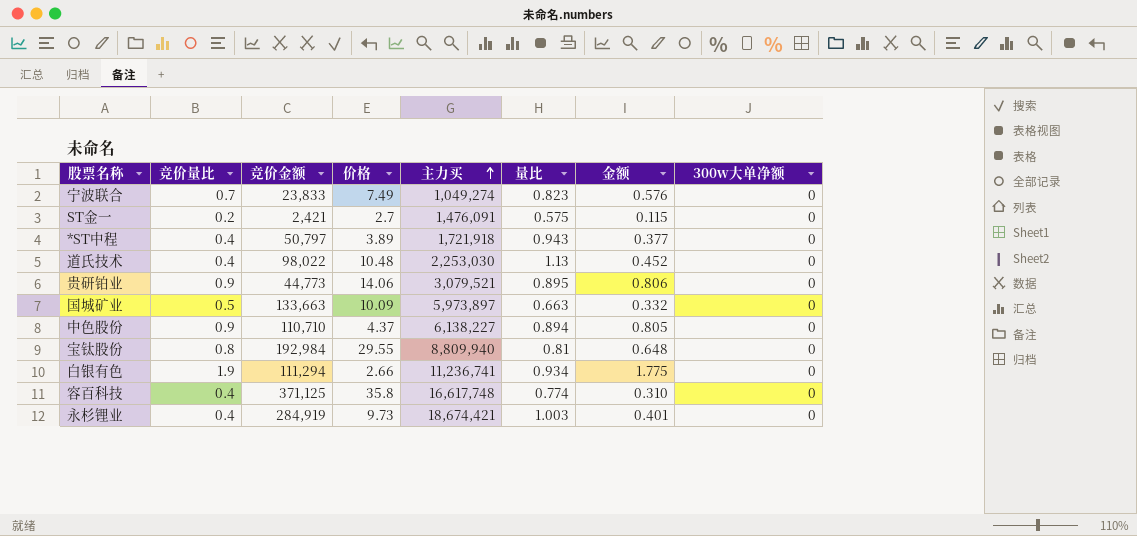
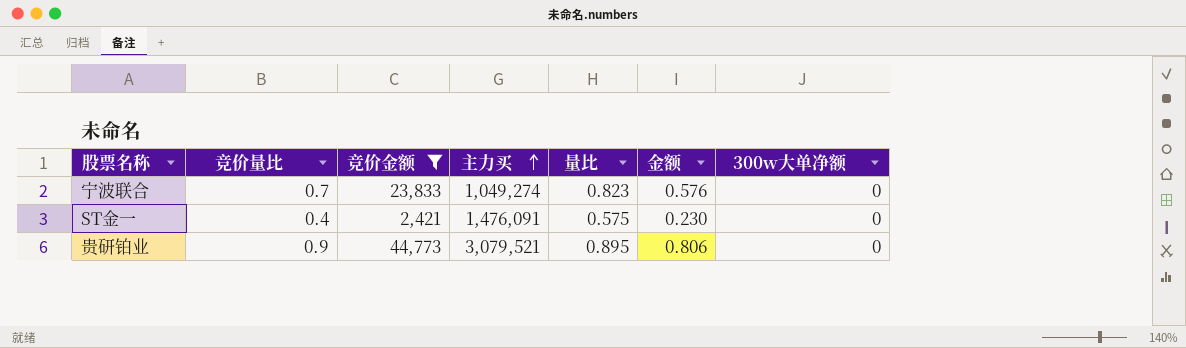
filter: none -> 竞价金额 <= 44,773
column 价格 | position: 4 -> none
ST金一 | 竞价量比: 0.2 -> 0.4
ST金一 | 金额: 0.115 -> 0.230

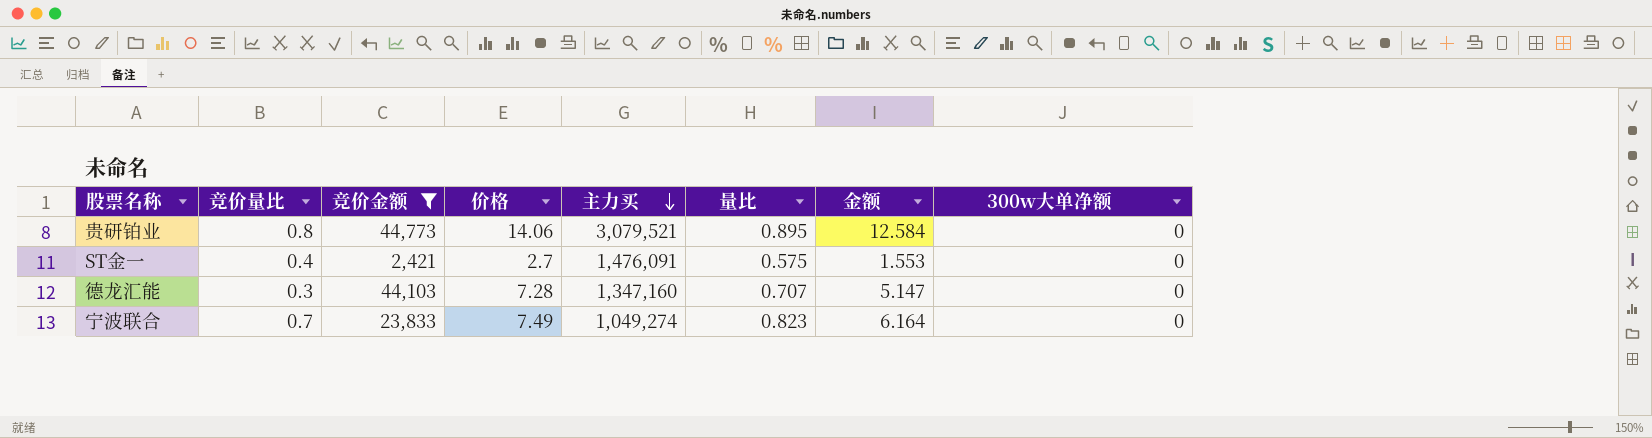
row order: 主力买 ascending -> 主力买 descending
column 价格 | position: none -> 4
column 金额 | formula: [竞价量比] * [量比] -> [价格] * [量比]
贵研铂业 | 竞价量比: 0.9 -> 0.8
row 德龙汇能: none -> 0.3 | 44,103 | 7.28 | 1,347,160 | 0.707 | 5.147 | 0

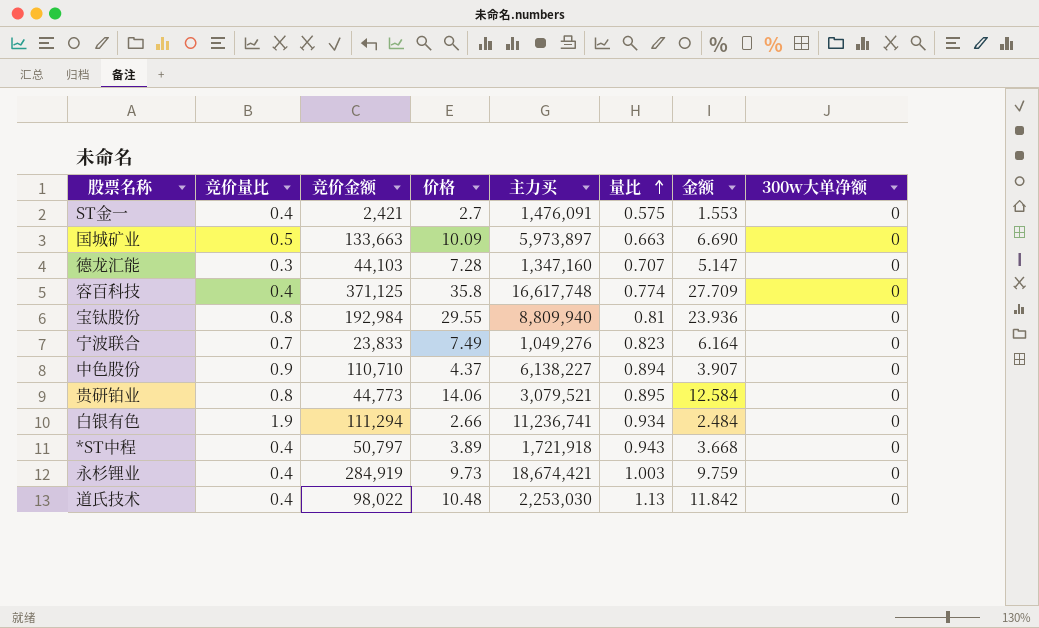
filter: 竞价金额 <= 44,773 -> none
row order: 主力买 descending -> 量比 ascending
宁波联合 | 主力买: 1,049,274 -> 1,049,276

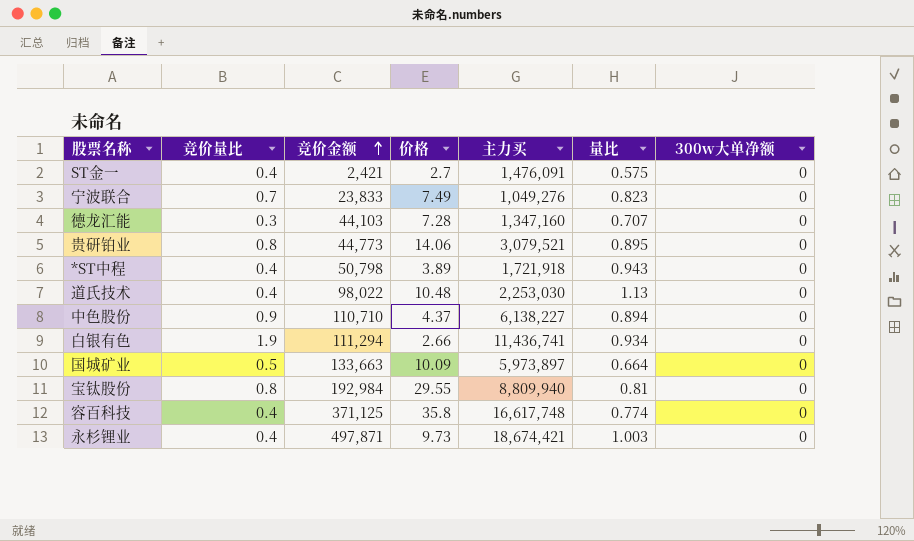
row order: 量比 ascending -> 竞价金额 ascending
column 金额 | formula: [价格] * [量比] -> none
*ST中程 | 竞价金额: 50,797 -> 50,798
白银有色 | 主力买: 11,236,741 -> 11,436,741
国城矿业 | 量比: 0.663 -> 0.664
永杉锂业 | 竞价金额: 284,919 -> 497,871

